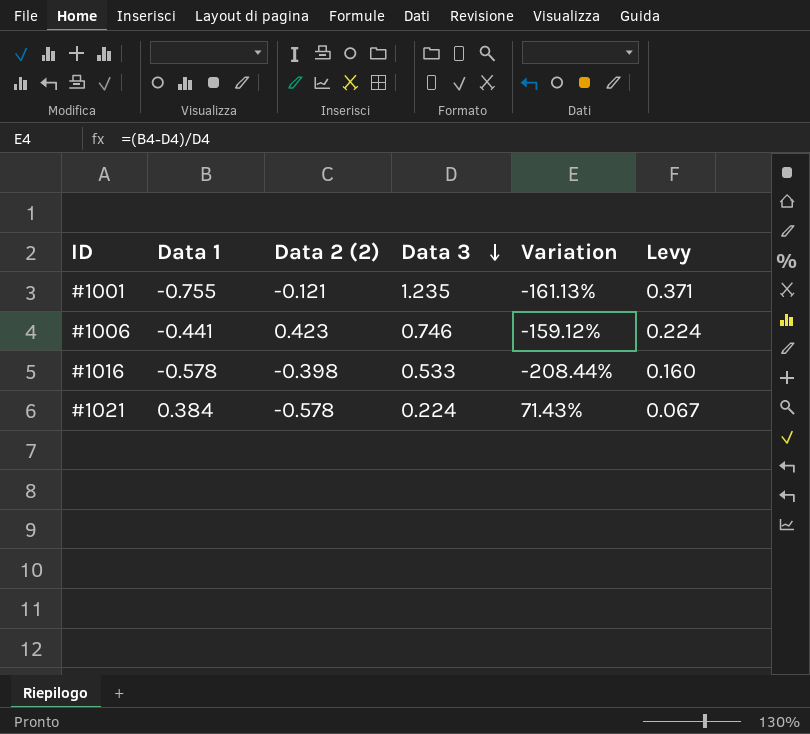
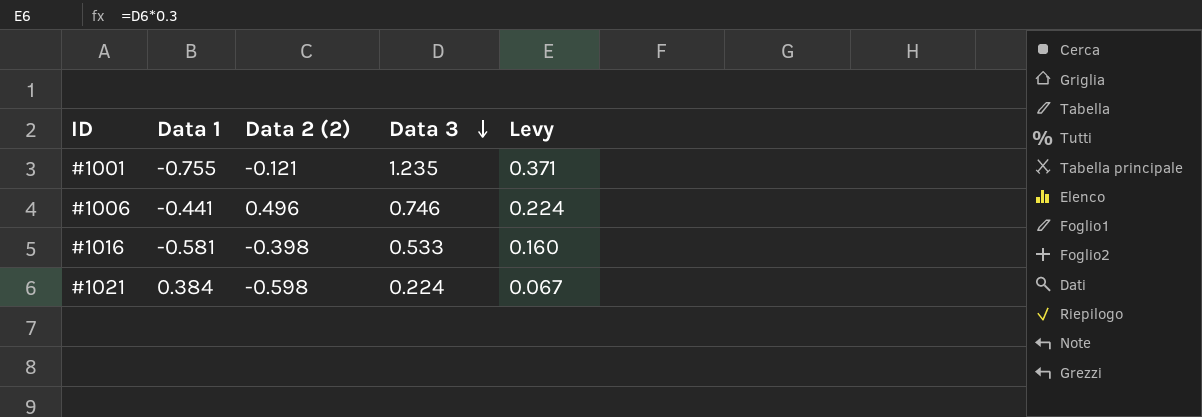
column Variation | formula: ([Data 1] - [Data 3]) / [Data 3] -> none
#1006 | Data 2 (2): 0.423 -> 0.496
#1016 | Data 1: -0.578 -> -0.581
#1021 | Data 2 (2): -0.578 -> -0.598

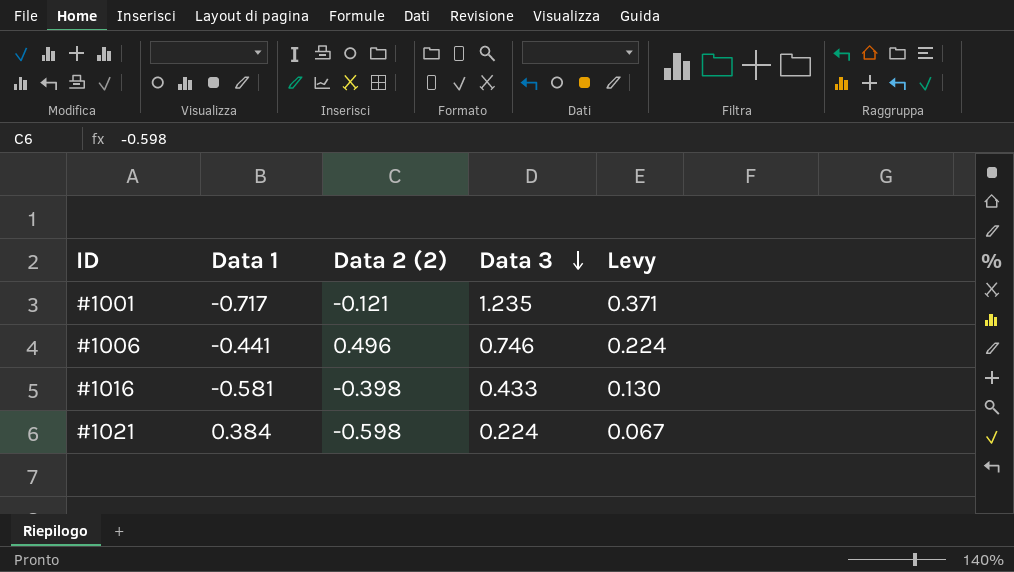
#1001 | Data 1: -0.755 -> -0.717
#1016 | Data 3: 0.533 -> 0.433
#1016 | Levy: 0.160 -> 0.130

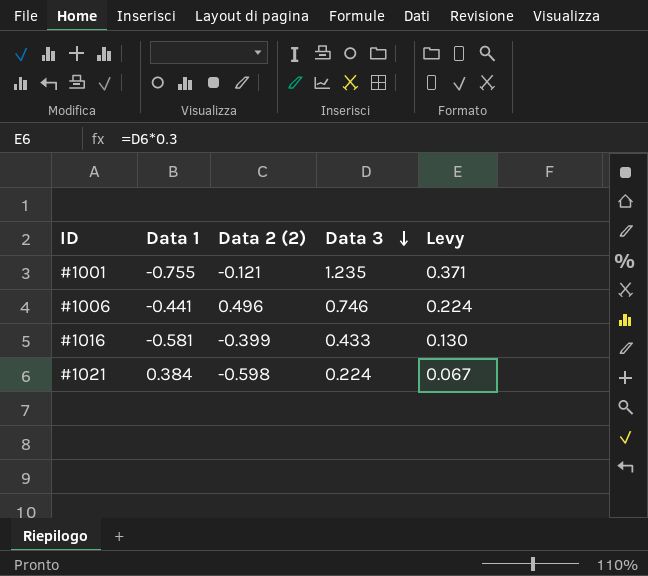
#1001 | Data 1: -0.717 -> -0.755
#1016 | Data 2 (2): -0.398 -> -0.399

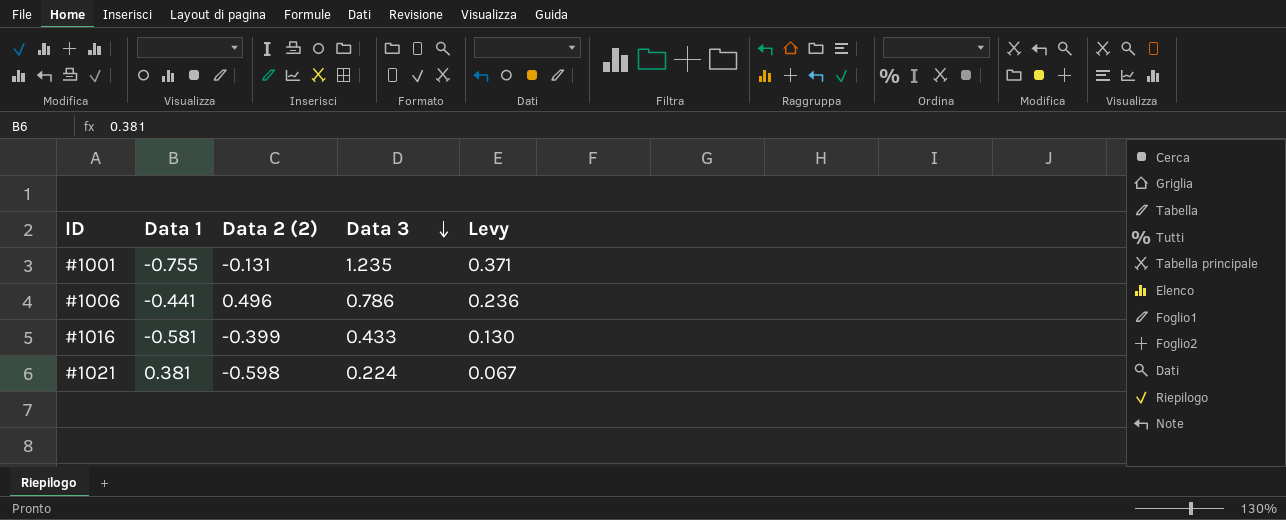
#1001 | Data 2 (2): -0.121 -> -0.131
#1006 | Data 3: 0.746 -> 0.786
#1006 | Levy: 0.224 -> 0.236
#1021 | Data 1: 0.384 -> 0.381

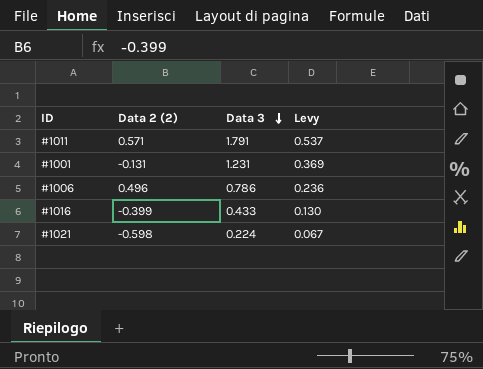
column Data 1 | position: 2 -> none
row #1011: none -> 0.571 | 1.791 | 0.537
#1001 | Data 3: 1.235 -> 1.231
#1001 | Levy: 0.371 -> 0.369

